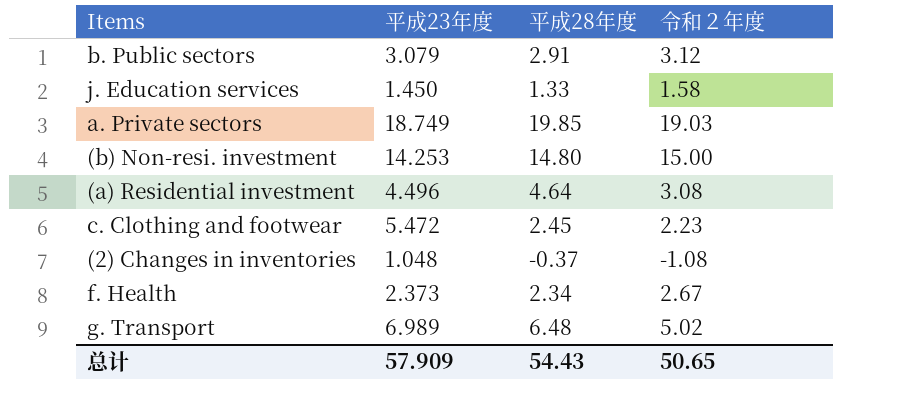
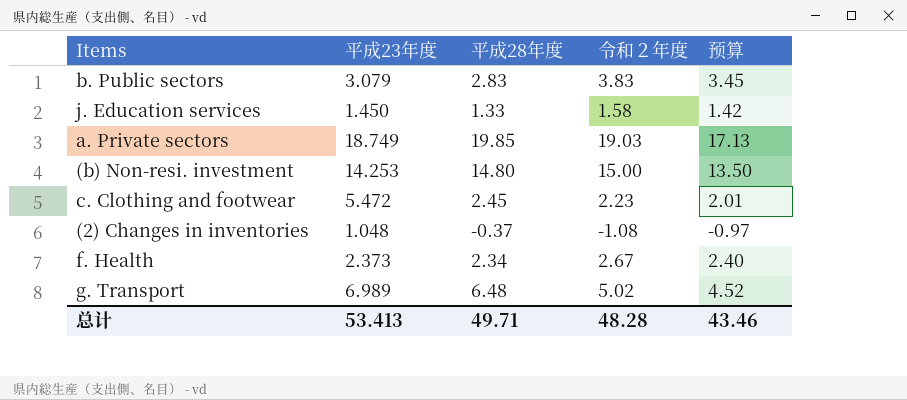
column 预算 | formula: none -> [令和２年度] * 0.9
row (a) Residential investment: 4.496 | 4.64 | 3.08 -> none
b. Public sectors | 平成28年度: 2.91 -> 2.83
b. Public sectors | 令和２年度: 3.12 -> 3.83
总计 | 平成23年度: 57.909 -> 53.413
总计 | 平成28年度: 54.43 -> 49.71
总计 | 令和２年度: 50.65 -> 48.28

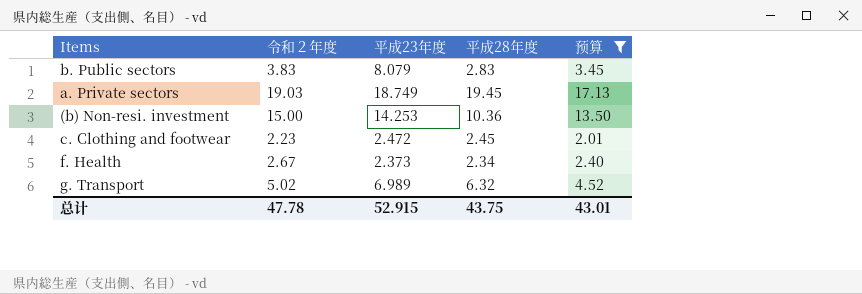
filter: none -> 预算 >= 2.01
column 令和２年度 | position: 4 -> 2
b. Public sectors | 平成23年度: 3.079 -> 8.079
a. Private sectors | 平成28年度: 19.85 -> 19.45
(b) Non-resi. investment | 平成28年度: 14.80 -> 10.36
c. Clothing and footwear | 平成23年度: 5.472 -> 2.472
g. Transport | 平成28年度: 6.48 -> 6.32
总计 | 令和２年度: 48.28 -> 47.78
总计 | 平成23年度: 53.413 -> 52.915
总计 | 平成28年度: 49.71 -> 43.75
总计 | 预算: 43.46 -> 43.01

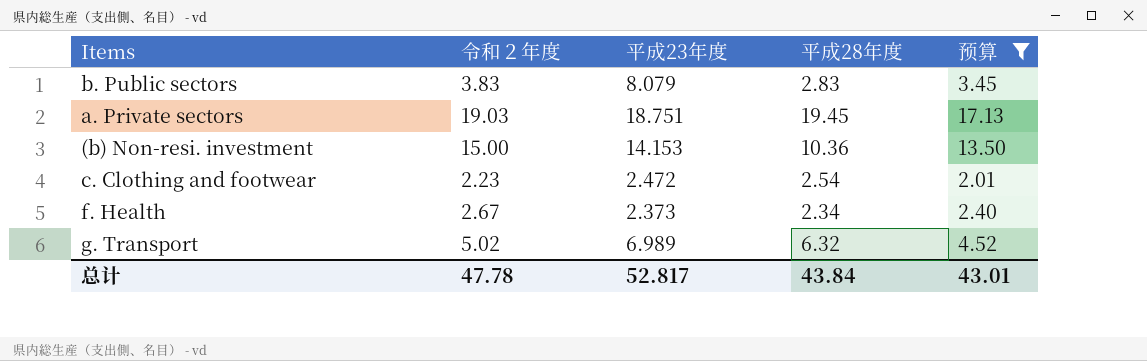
a. Private sectors | 平成23年度: 18.749 -> 18.751
(b) Non-resi. investment | 平成23年度: 14.253 -> 14.153
c. Clothing and footwear | 平成28年度: 2.45 -> 2.54
总计 | 平成23年度: 52.915 -> 52.817
总计 | 平成28年度: 43.75 -> 43.84

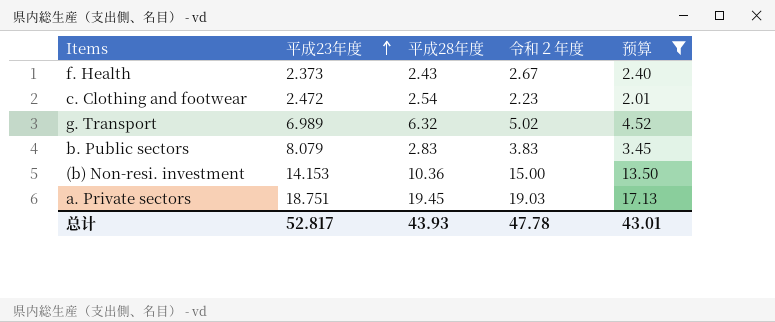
row order: none -> 平成23年度 ascending
column 令和２年度 | position: 2 -> 4
f. Health | 平成28年度: 2.34 -> 2.43
总计 | 平成28年度: 43.84 -> 43.93

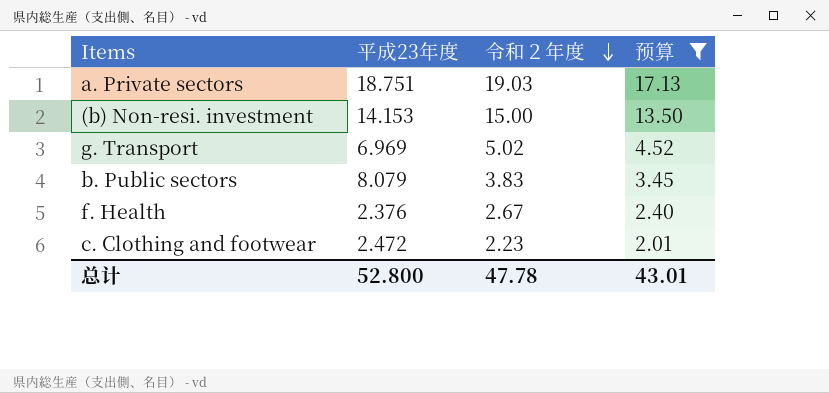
row order: 平成23年度 ascending -> 令和２年度 descending
column 平成28年度 | position: 3 -> none
g. Transport | 平成23年度: 6.989 -> 6.969
f. Health | 平成23年度: 2.373 -> 2.376
总计 | 平成23年度: 52.817 -> 52.800

